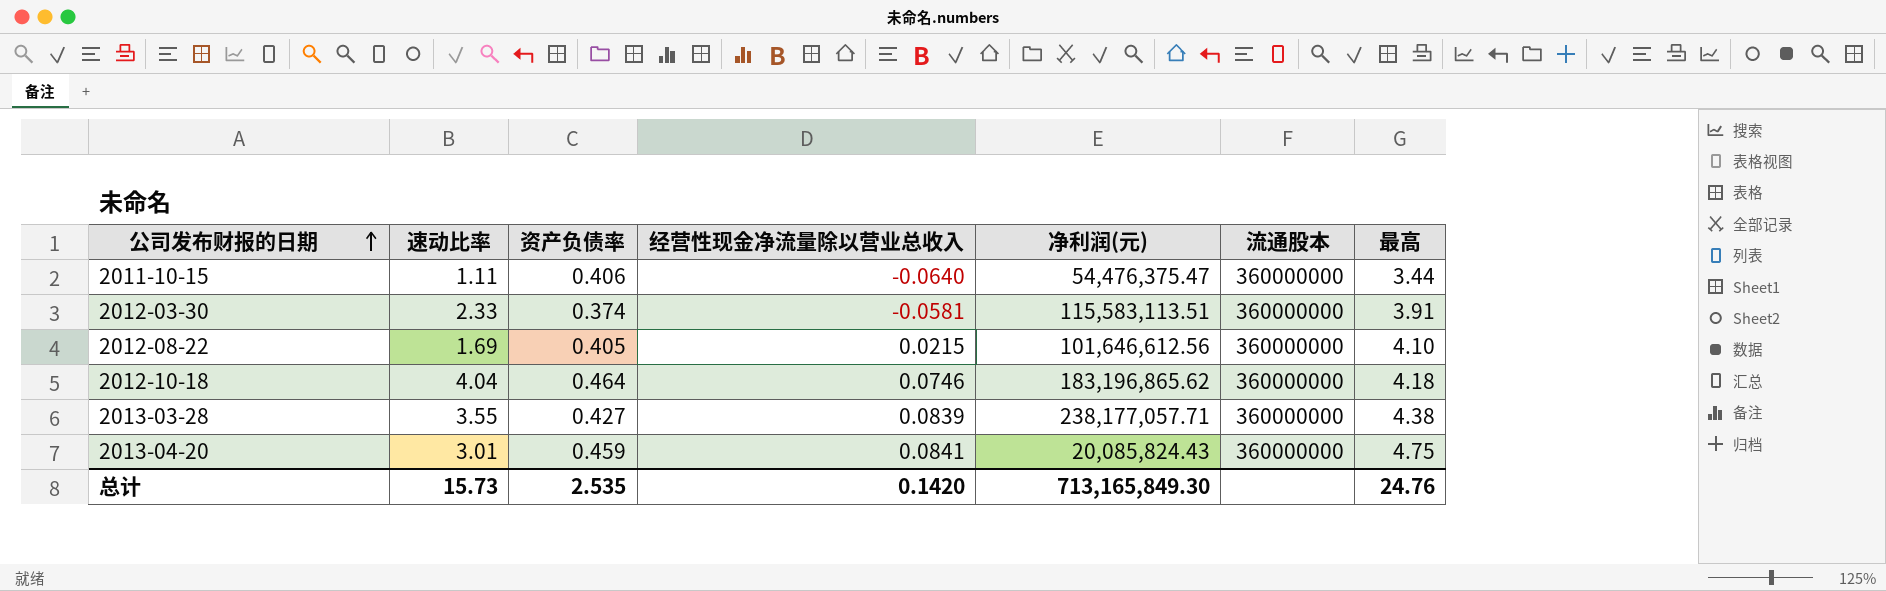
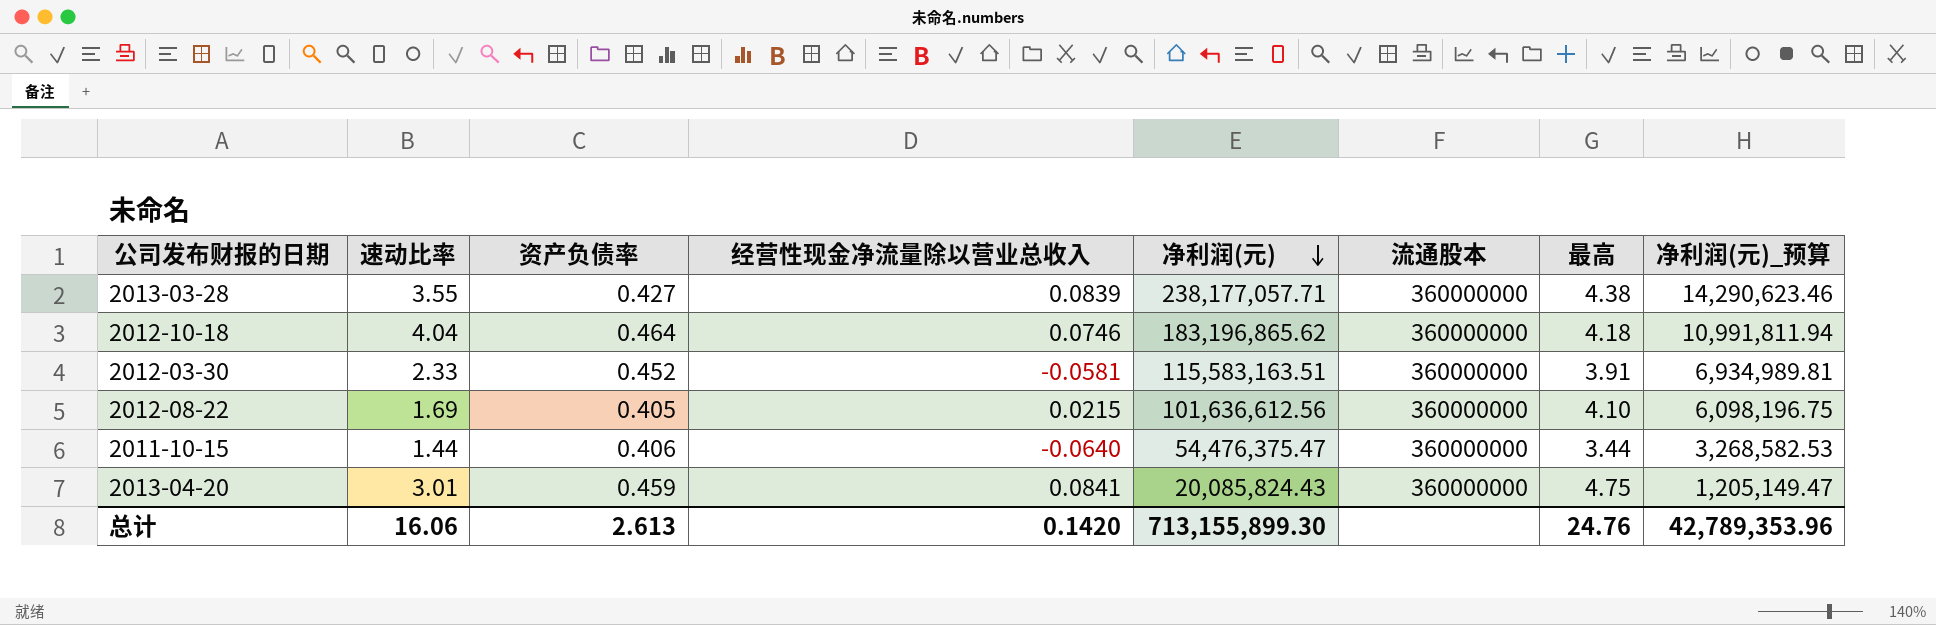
row order: 公司发布财报的日期 ascending -> 净利润(元) descending
column 净利润(元)_预算 | formula: none -> [净利润(元)] * 0.06
2012-03-30 | 资产负债率: 0.374 -> 0.452
2012-03-30 | 净利润(元): 115,583,113.51 -> 115,583,163.51
2012-08-22 | 净利润(元): 101,646,612.56 -> 101,636,612.56
2011-10-15 | 速动比率: 1.11 -> 1.44
总计 | 速动比率: 15.73 -> 16.06
总计 | 资产负债率: 2.535 -> 2.613
总计 | 净利润(元): 713,165,849.30 -> 713,155,899.30

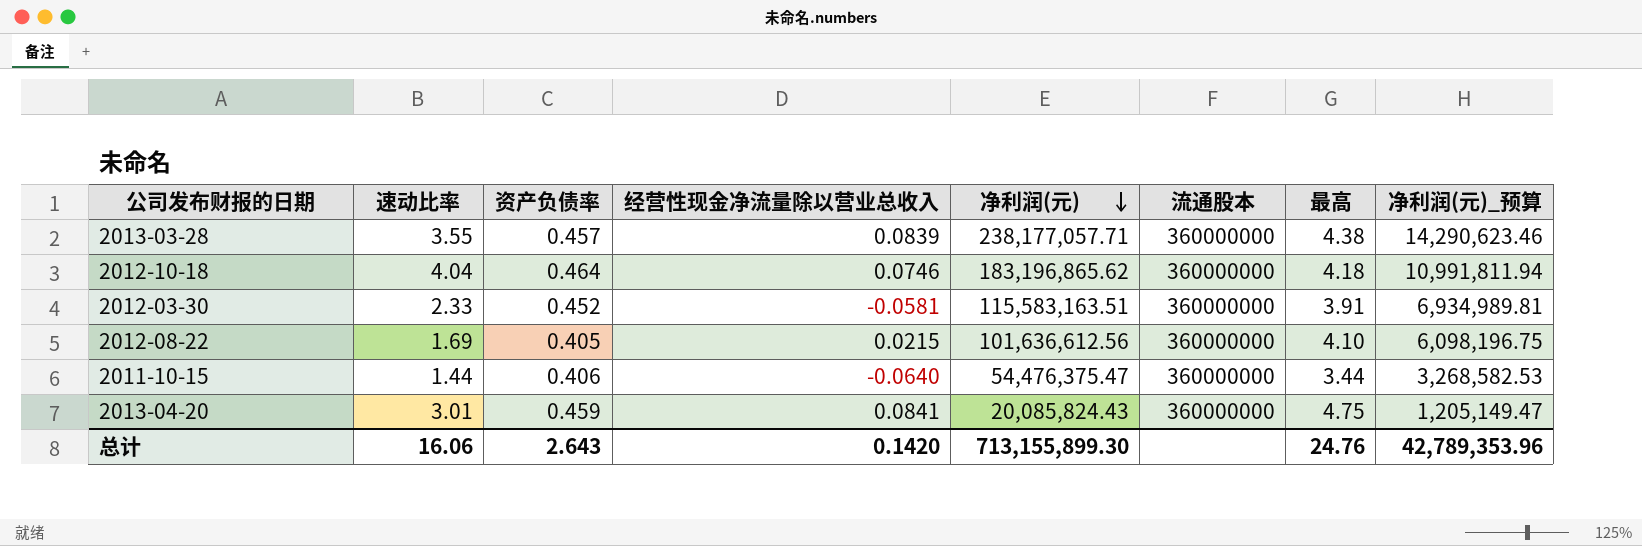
2013-03-28 | 资产负债率: 0.427 -> 0.457
总计 | 资产负债率: 2.613 -> 2.643

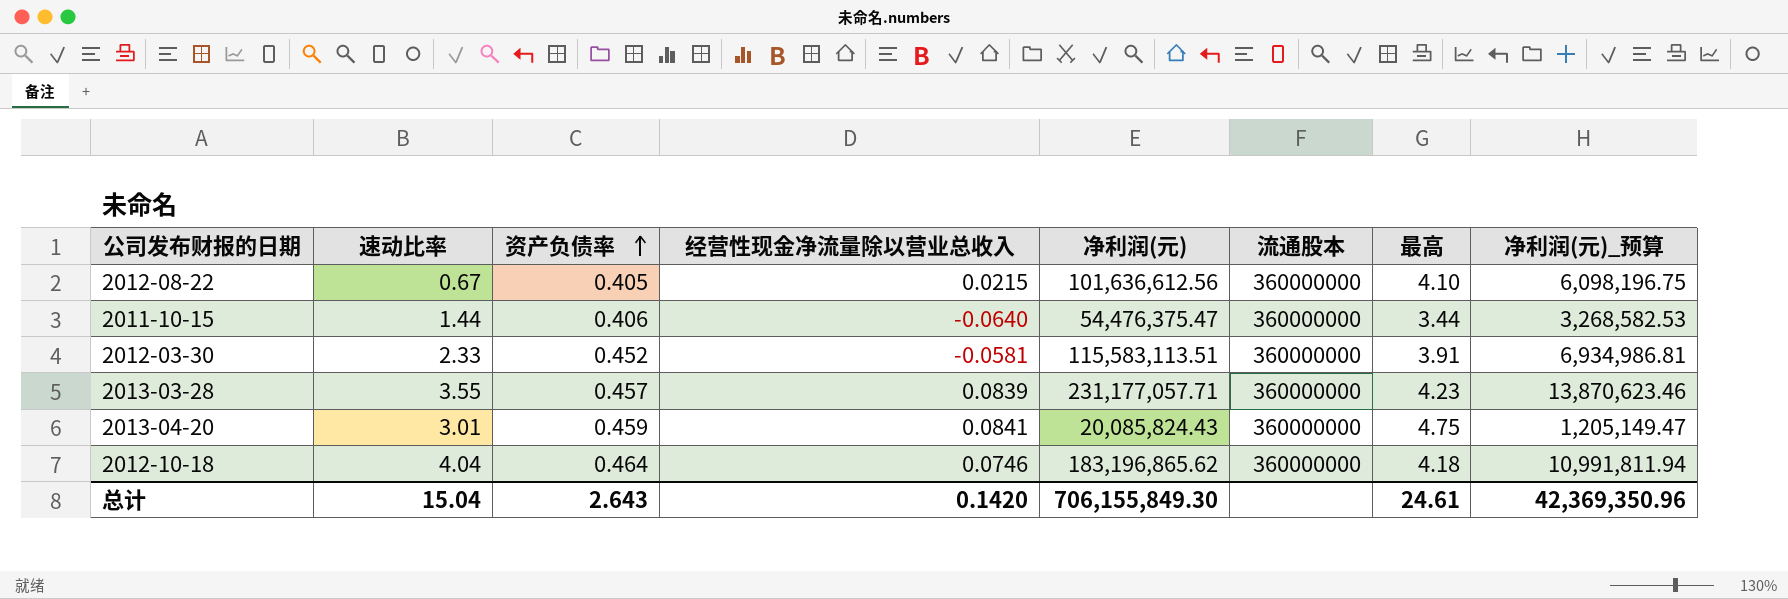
row order: 净利润(元) descending -> 资产负债率 ascending
2012-08-22 | 速动比率: 1.69 -> 0.67
2012-03-30 | 净利润(元): 115,583,163.51 -> 115,583,113.51
2012-03-30 | 净利润(元)_预算: 6,934,989.81 -> 6,934,986.81
2013-03-28 | 净利润(元): 238,177,057.71 -> 231,177,057.71
2013-03-28 | 最高: 4.38 -> 4.23
2013-03-28 | 净利润(元)_预算: 14,290,623.46 -> 13,870,623.46
总计 | 速动比率: 16.06 -> 15.04
总计 | 净利润(元): 713,155,899.30 -> 706,155,849.30
总计 | 最高: 24.76 -> 24.61
总计 | 净利润(元)_预算: 42,789,353.96 -> 42,369,350.96

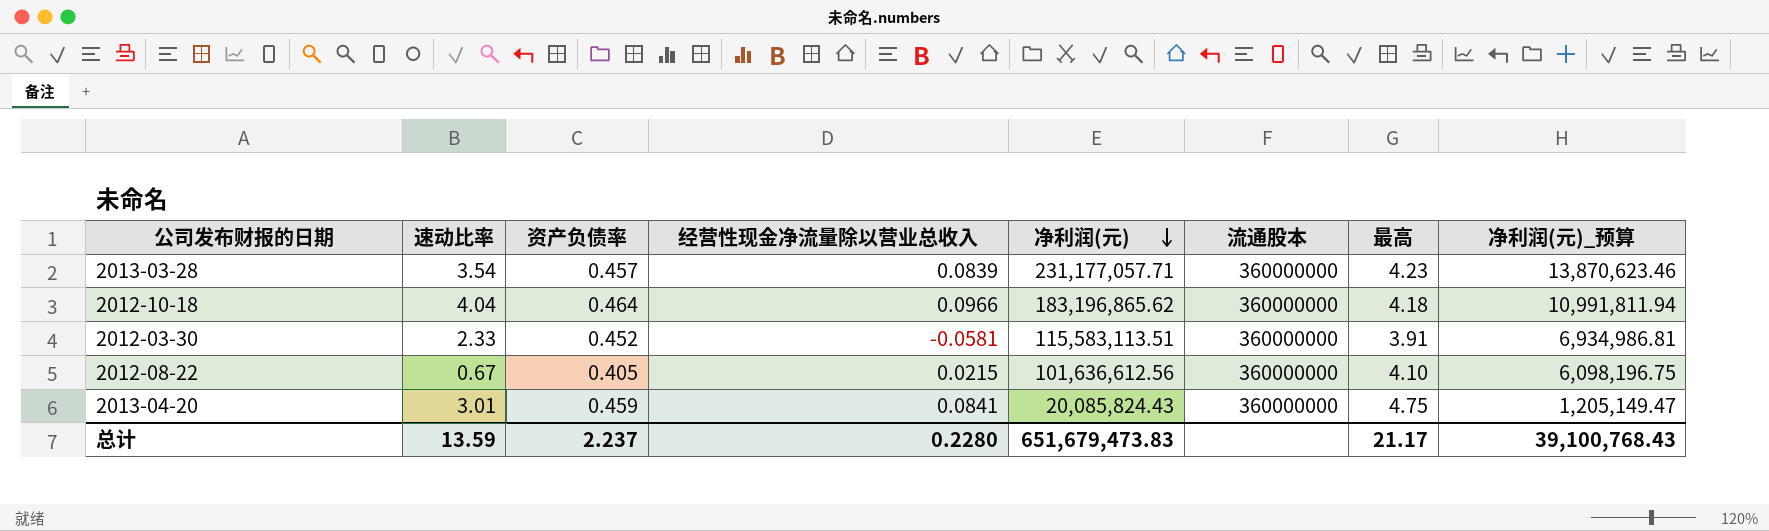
row order: 资产负债率 ascending -> 净利润(元) descending
row 2011-10-15: 1.44 | 0.406 | -0.0640 | 54,476,375.47 | 360000000 | 3.44 | 3,268,582.53 -> none
2013-03-28 | 速动比率: 3.55 -> 3.54
2012-10-18 | 经营性现金净流量除以营业总收入: 0.0746 -> 0.0966
总计 | 速动比率: 15.04 -> 13.59
总计 | 资产负债率: 2.643 -> 2.237
总计 | 经营性现金净流量除以营业总收入: 0.1420 -> 0.2280
总计 | 净利润(元): 706,155,849.30 -> 651,679,473.83
总计 | 最高: 24.61 -> 21.17
总计 | 净利润(元)_预算: 42,369,350.96 -> 39,100,768.43

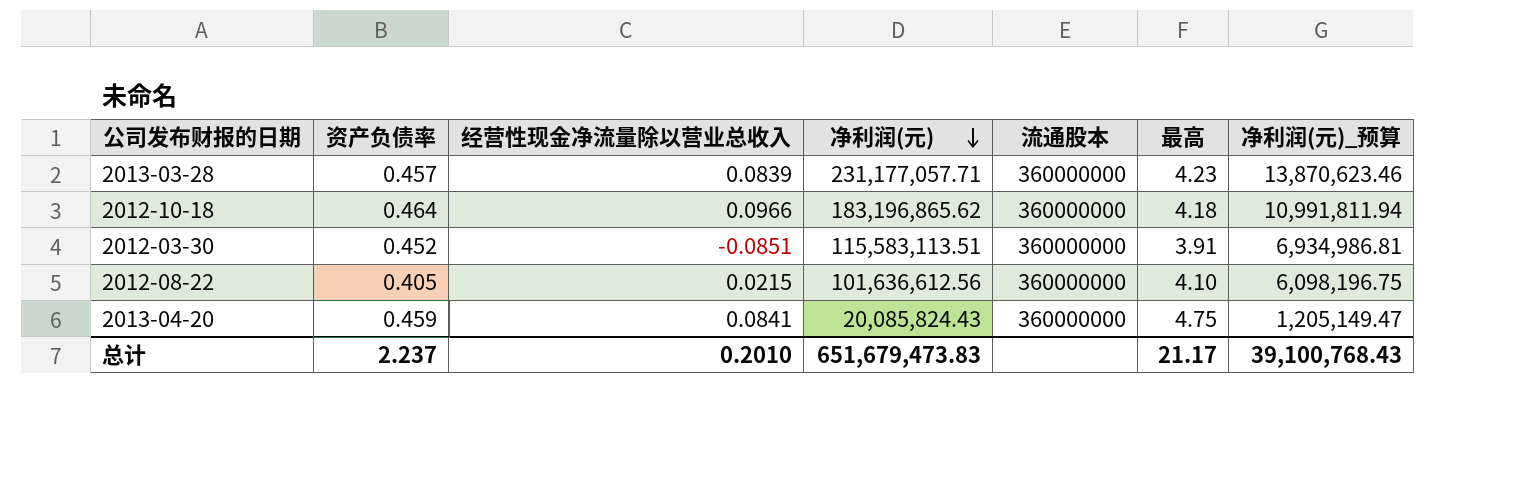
column 速动比率 | position: 2 -> none
2012-03-30 | 经营性现金净流量除以营业总收入: -0.0581 -> -0.0851
总计 | 经营性现金净流量除以营业总收入: 0.2280 -> 0.2010

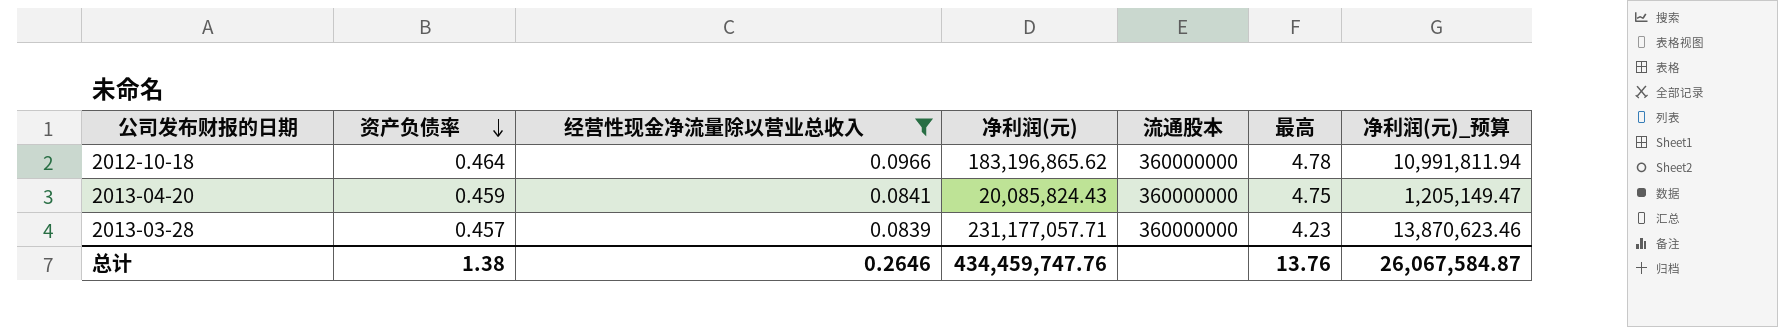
filter: none -> 经营性现金净流量除以营业总收入 >= 0.0839
row order: 净利润(元) descending -> 资产负债率 descending
2012-10-18 | 最高: 4.18 -> 4.78
总计 | 资产负债率: 2.237 -> 1.38
总计 | 经营性现金净流量除以营业总收入: 0.2010 -> 0.2646
总计 | 净利润(元): 651,679,473.83 -> 434,459,747.76
总计 | 最高: 21.17 -> 13.76
总计 | 净利润(元)_预算: 39,100,768.43 -> 26,067,584.87

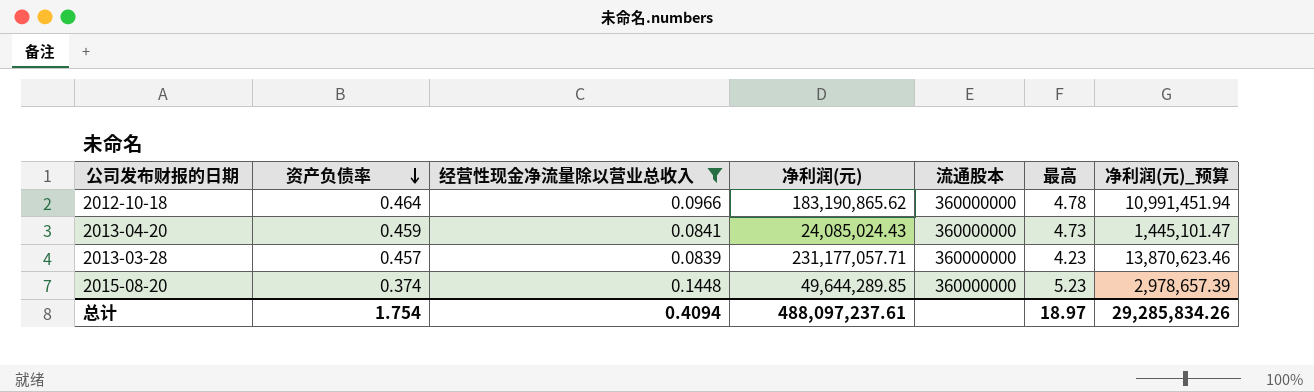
2012-10-18 | 净利润(元): 183,196,865.62 -> 183,190,865.62
2012-10-18 | 净利润(元)_预算: 10,991,811.94 -> 10,991,451.94
2013-04-20 | 净利润(元): 20,085,824.43 -> 24,085,024.43
2013-04-20 | 最高: 4.75 -> 4.73
2013-04-20 | 净利润(元)_预算: 1,205,149.47 -> 1,445,101.47
row 2015-08-20: none -> 0.374 | 0.1448 | 49,644,289.85 | 360000000 | 5.23 | 2,978,657.39
总计 | 资产负债率: 1.38 -> 1.754
总计 | 经营性现金净流量除以营业总收入: 0.2646 -> 0.4094
总计 | 净利润(元): 434,459,747.76 -> 488,097,237.61
总计 | 最高: 13.76 -> 18.97
总计 | 净利润(元)_预算: 26,067,584.87 -> 29,285,834.26

